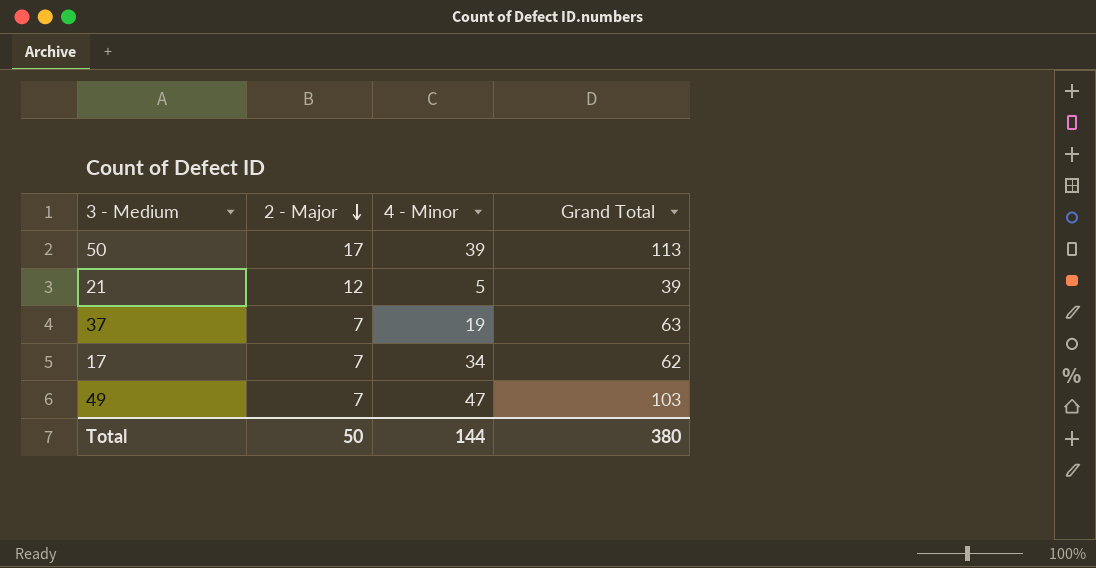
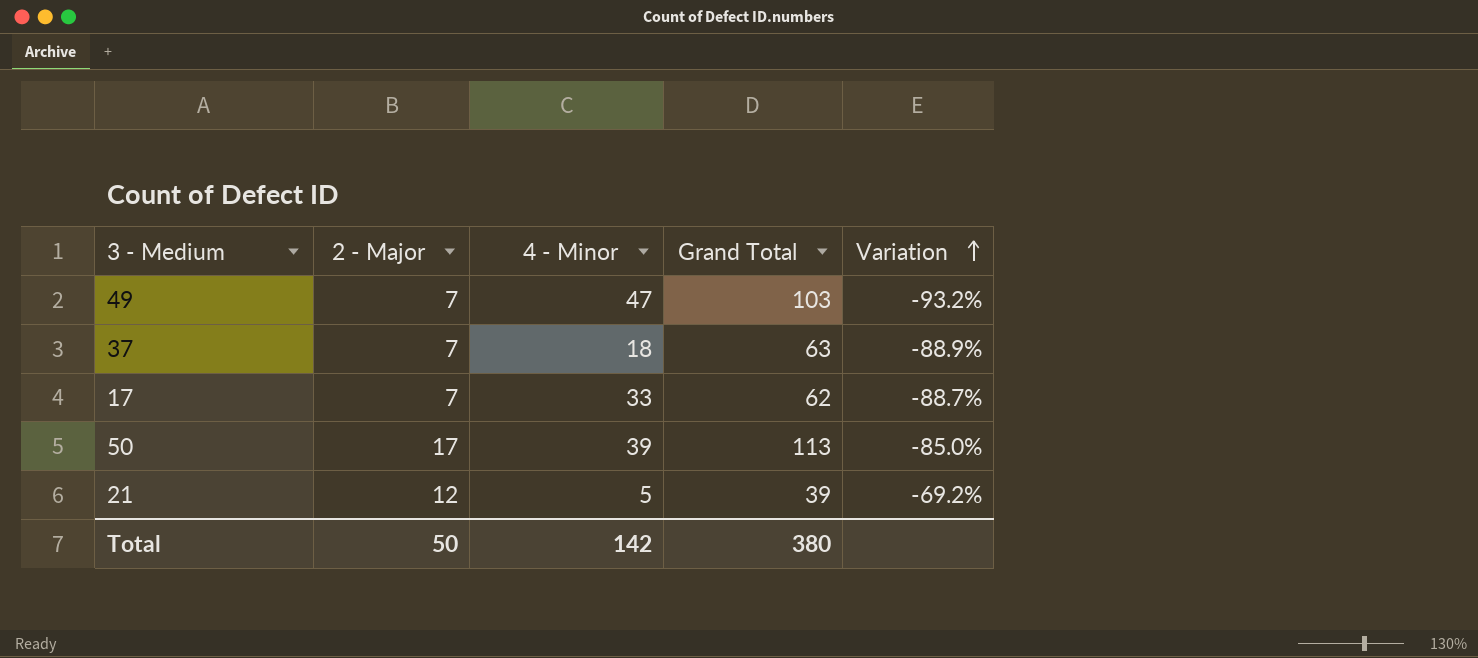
row order: 2 - Major descending -> Variation ascending
column Variation | formula: none -> ([2 - Major] - [Grand Total]) / [Grand Total]
37 | 4 - Minor: 19 -> 18
17 | 4 - Minor: 34 -> 33
Total | 4 - Minor: 144 -> 142

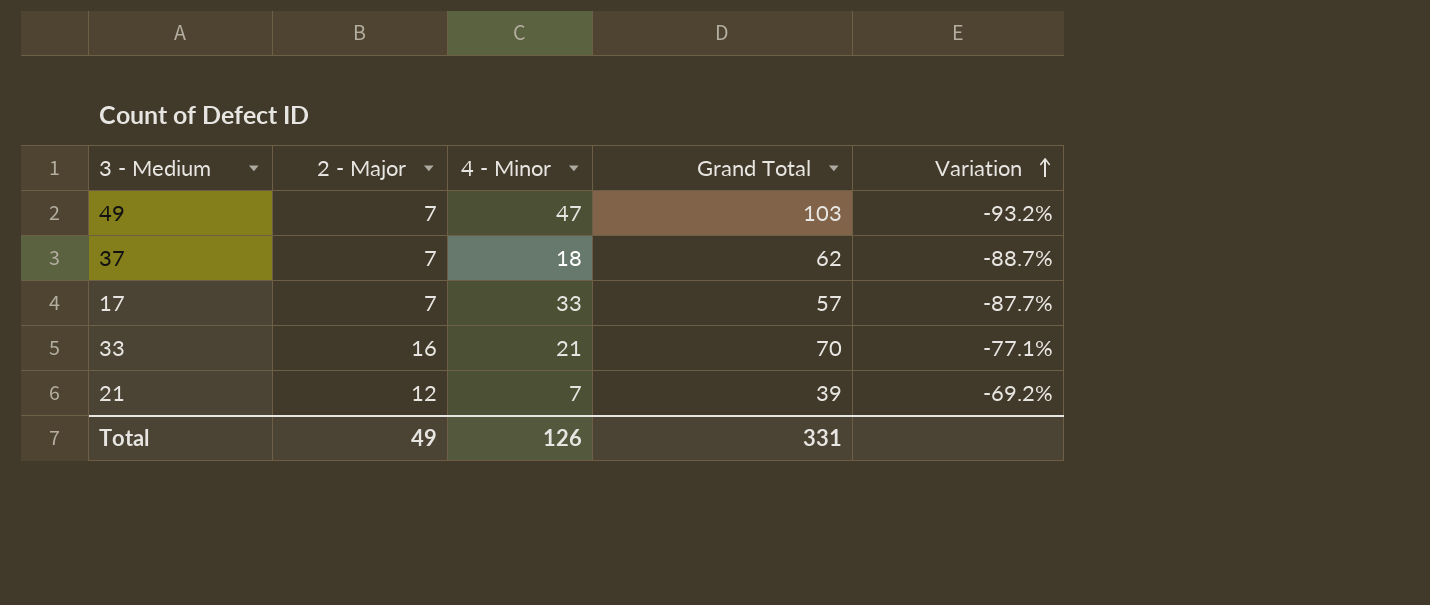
row 50: 17 | 39 | 113 | -85.0% -> none
37 | Grand Total: 63 -> 62
37 | Variation: -88.9% -> -88.7%
17 | Grand Total: 62 -> 57
17 | Variation: -88.7% -> -87.7%
row 33: none -> 16 | 21 | 70 | -77.1%
21 | 4 - Minor: 5 -> 7
Total | 2 - Major: 50 -> 49
Total | 4 - Minor: 142 -> 126
Total | Grand Total: 380 -> 331

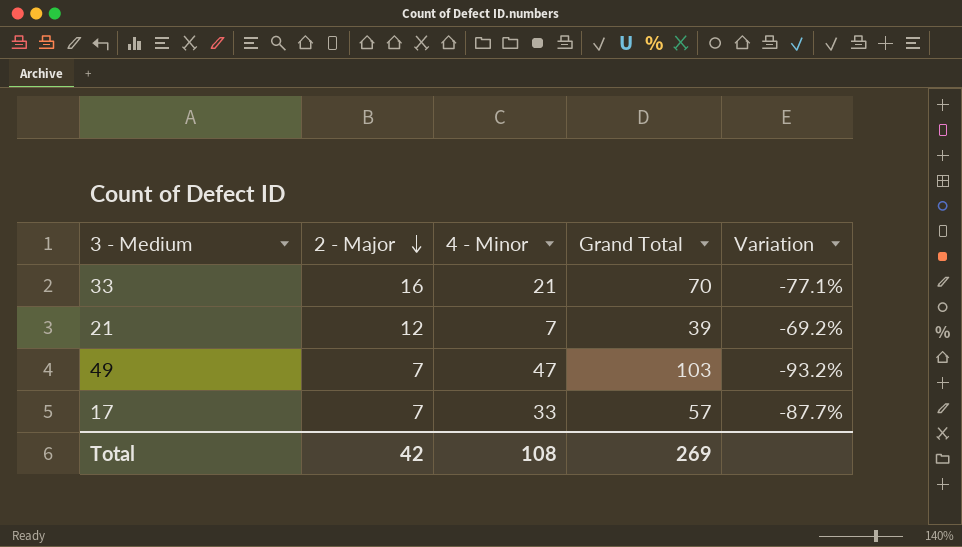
row order: Variation ascending -> 2 - Major descending
row 37: 7 | 18 | 62 | -88.7% -> none
Total | 2 - Major: 49 -> 42
Total | 4 - Minor: 126 -> 108
Total | Grand Total: 331 -> 269

